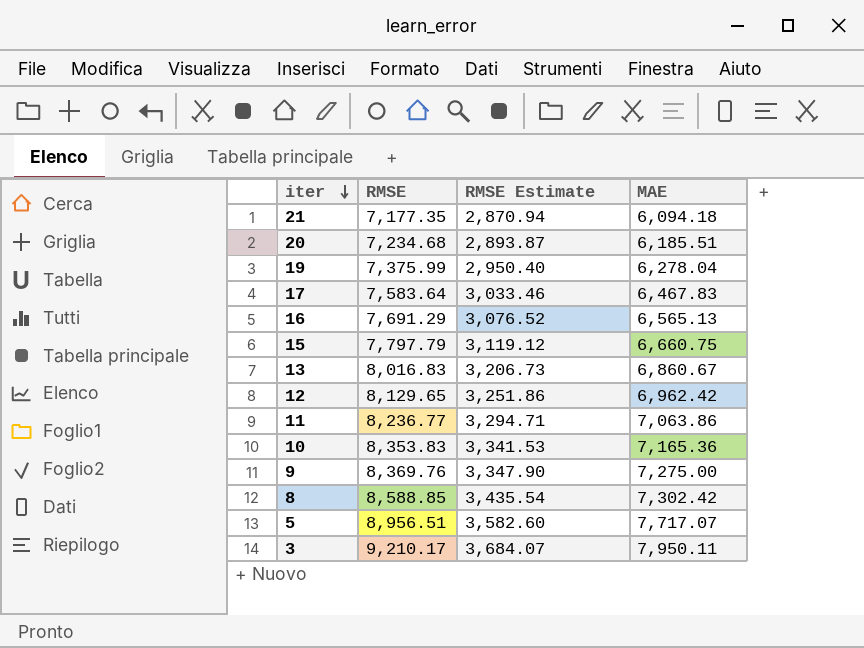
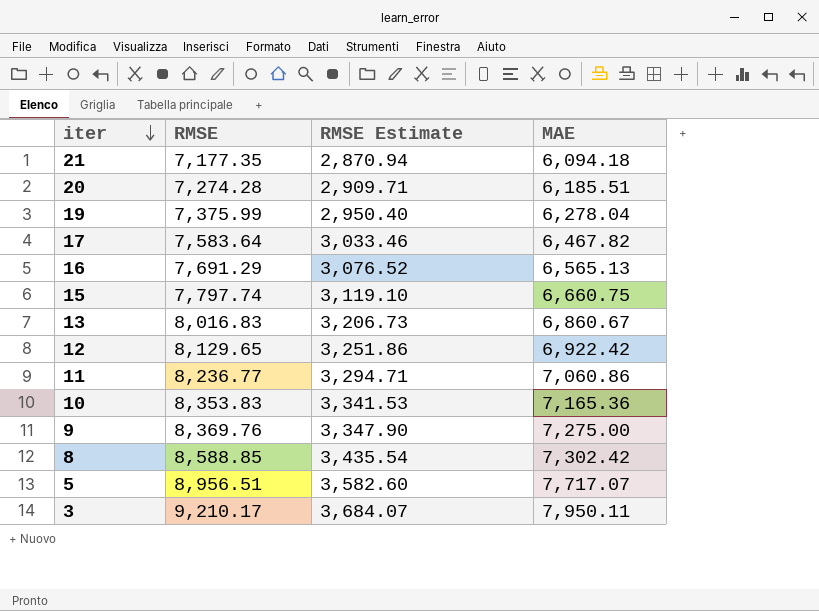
20 | RMSE: 7,234.68 -> 7,274.28
20 | RMSE Estimate: 2,893.87 -> 2,909.71
17 | MAE: 6,467.83 -> 6,467.82
15 | RMSE: 7,797.79 -> 7,797.74
15 | RMSE Estimate: 3,119.12 -> 3,119.10
12 | MAE: 6,962.42 -> 6,922.42
11 | MAE: 7,063.86 -> 7,060.86

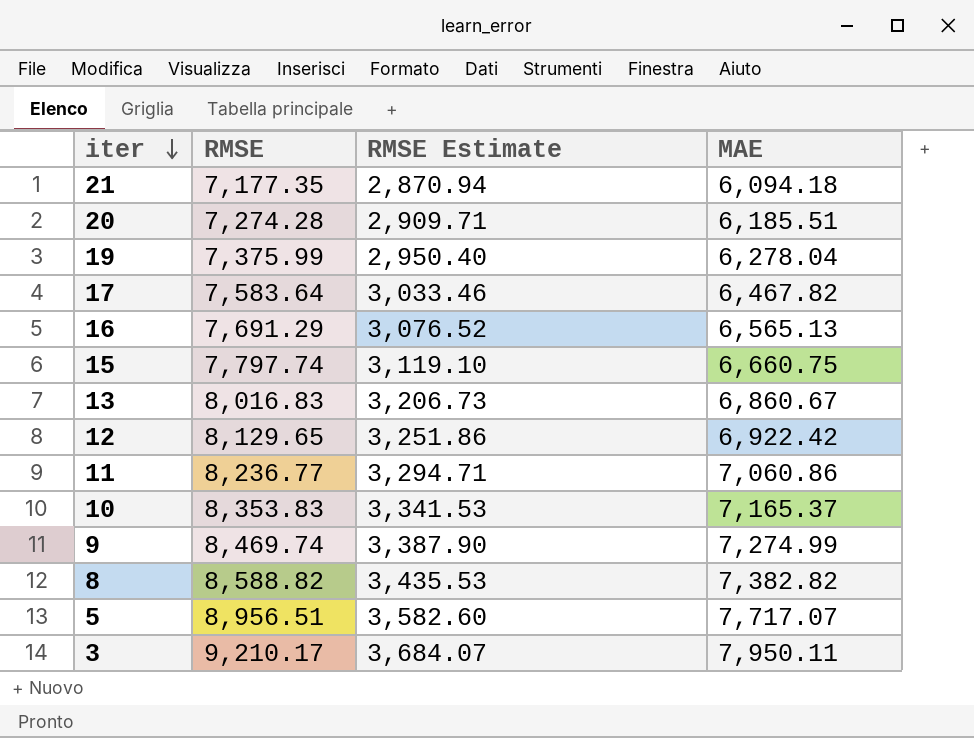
10 | MAE: 7,165.36 -> 7,165.37
9 | RMSE: 8,369.76 -> 8,469.74
9 | RMSE Estimate: 3,347.90 -> 3,387.90
9 | MAE: 7,275.00 -> 7,274.99
8 | RMSE: 8,588.85 -> 8,588.82
8 | RMSE Estimate: 3,435.54 -> 3,435.53
8 | MAE: 7,302.42 -> 7,382.82

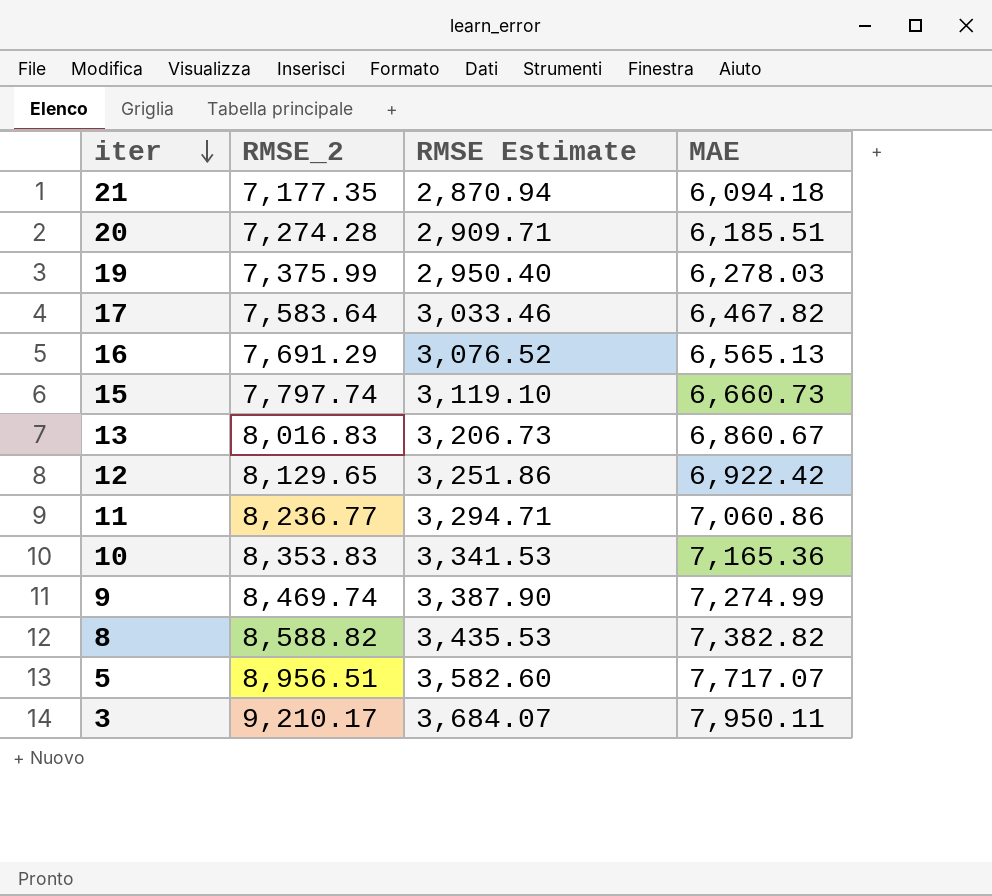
column name: RMSE -> RMSE_2
19 | MAE: 6,278.04 -> 6,278.03
15 | MAE: 6,660.75 -> 6,660.73
10 | MAE: 7,165.37 -> 7,165.36

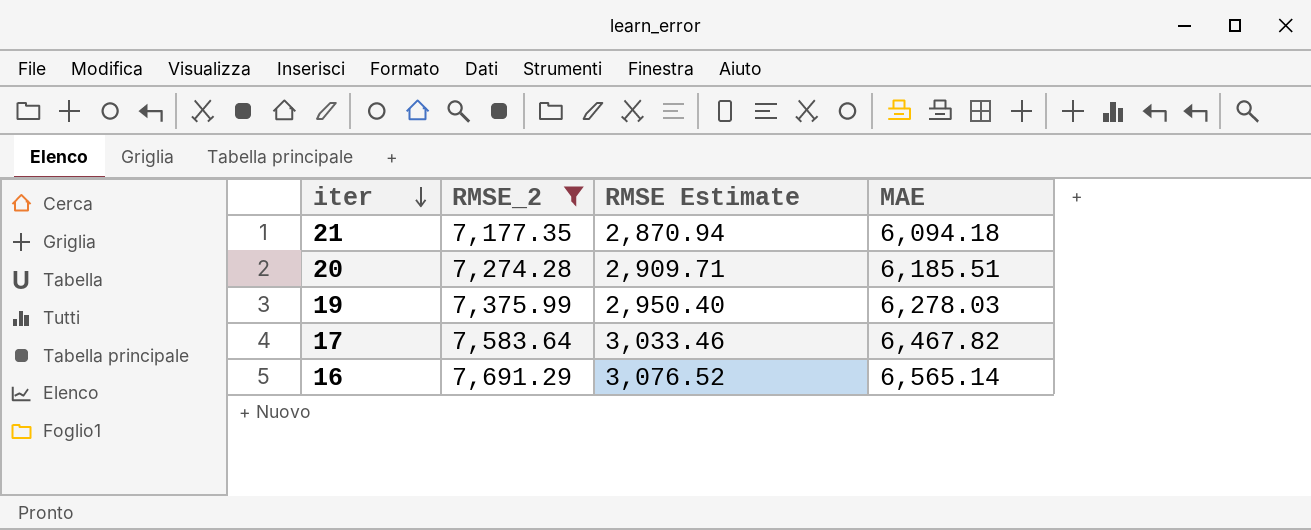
filter: none -> RMSE_2 <= 7,691.29
16 | MAE: 6,565.13 -> 6,565.14

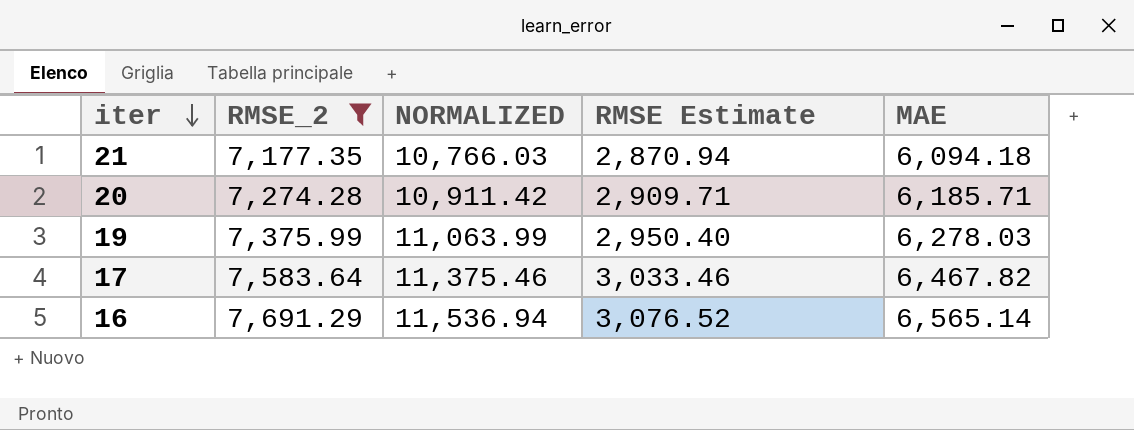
column NORMALIZED | formula: none -> [RMSE_2] * 1.5
20 | MAE: 6,185.51 -> 6,185.71

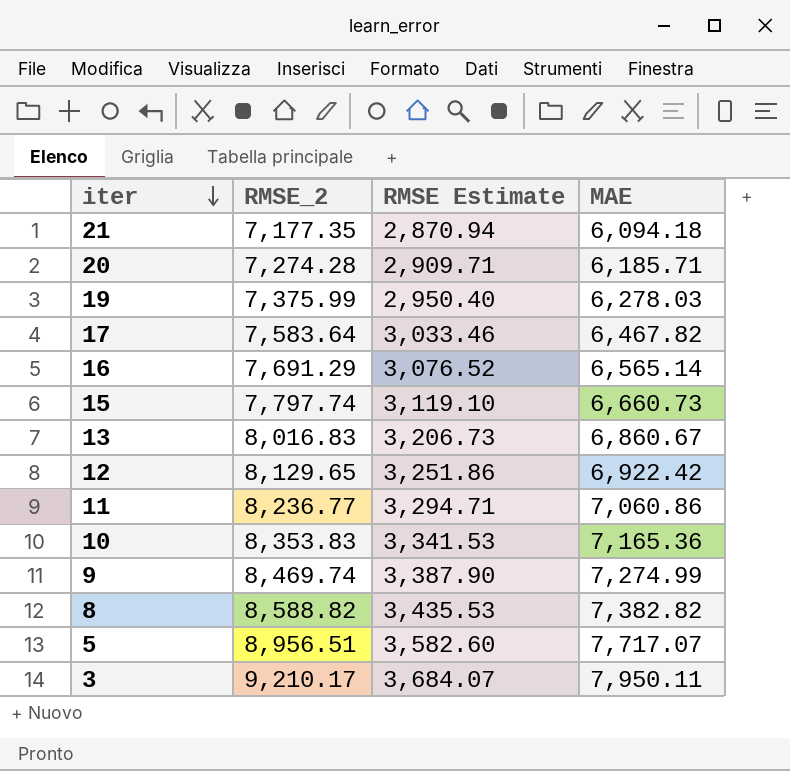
filter: RMSE_2 <= 7,691.29 -> none
column NORMALIZED | formula: [RMSE_2] * 1.5 -> none

